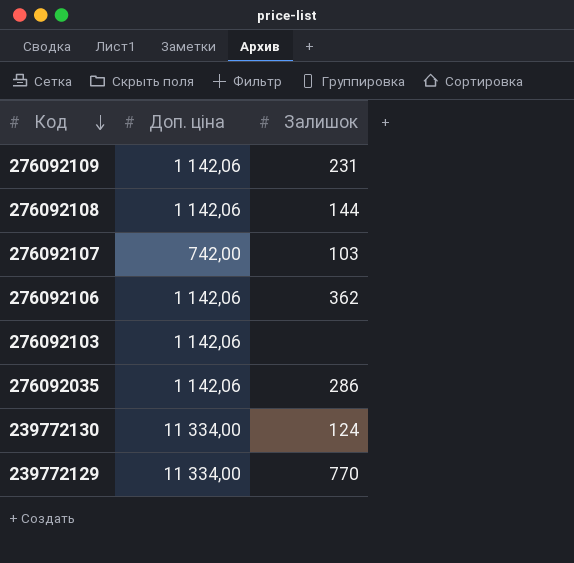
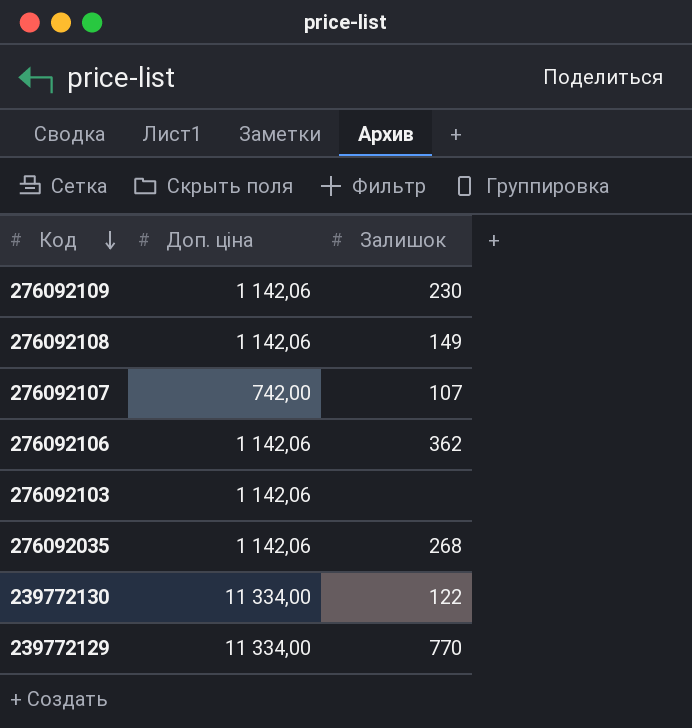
276092109 | Залишок: 231 -> 230
276092108 | Залишок: 144 -> 149
276092107 | Залишок: 103 -> 107
276092035 | Залишок: 286 -> 268
239772130 | Залишок: 124 -> 122

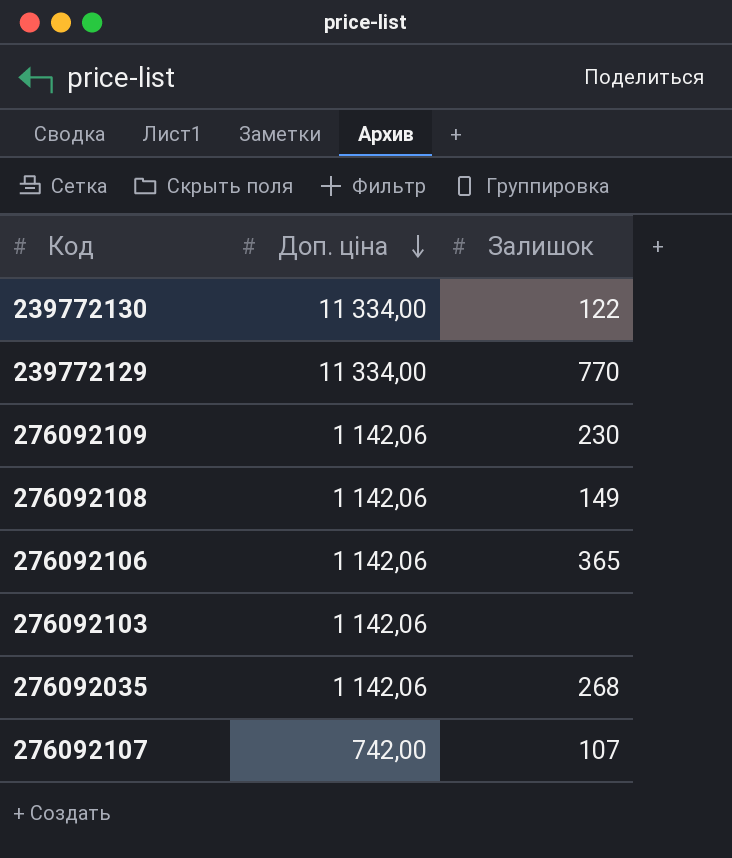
row order: Код descending -> Доп. ціна descending
276092106 | Залишок: 362 -> 365

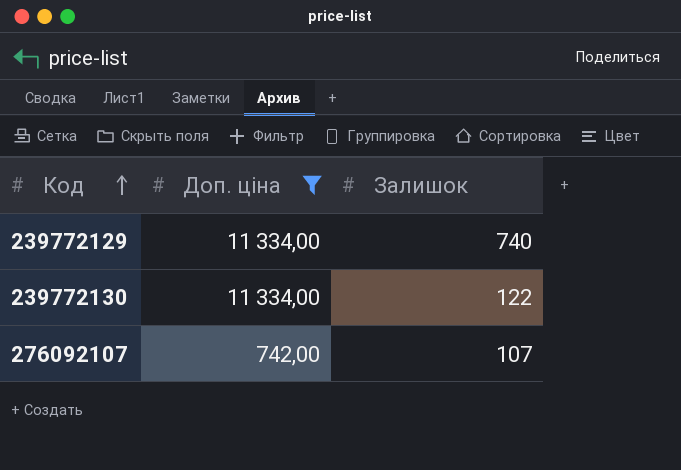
filter: none -> Доп. ціна != 1 142,06
row order: Доп. ціна descending -> Код ascending
239772129 | Залишок: 770 -> 740

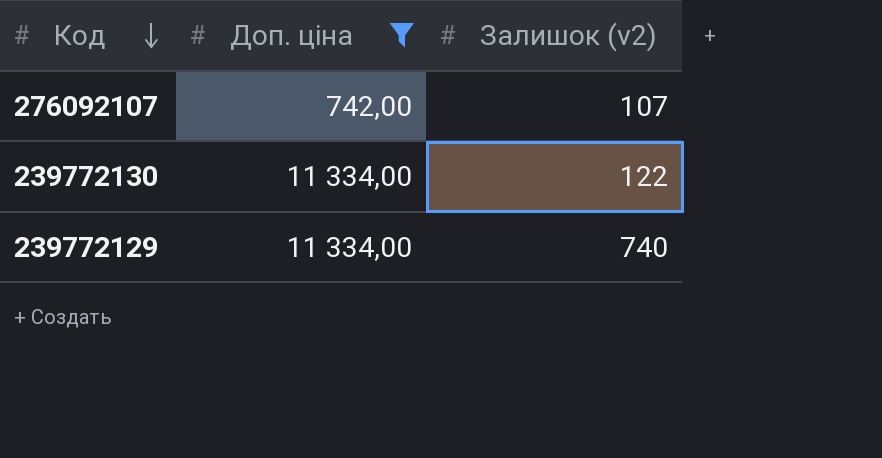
row order: Код ascending -> Код descending
column name: Залишок -> Залишок (v2)

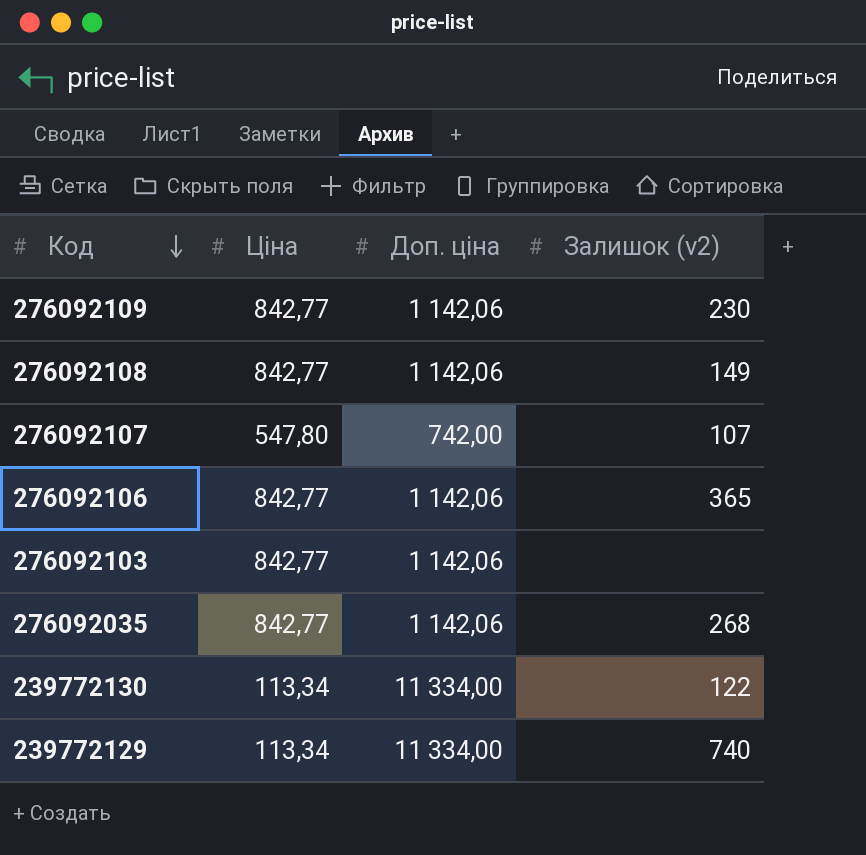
filter: Доп. ціна != 1 142,06 -> none
column Ціна | position: none -> 2

